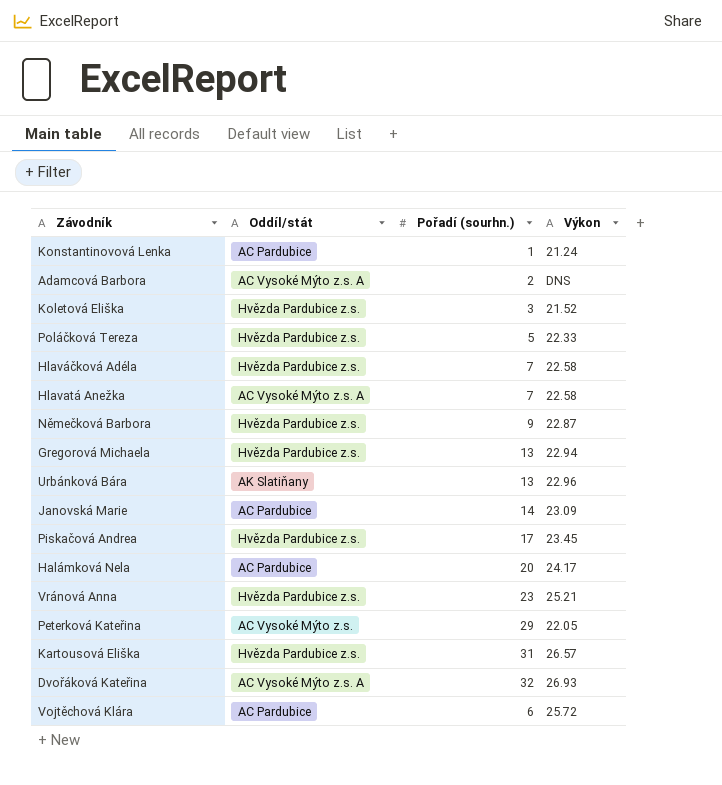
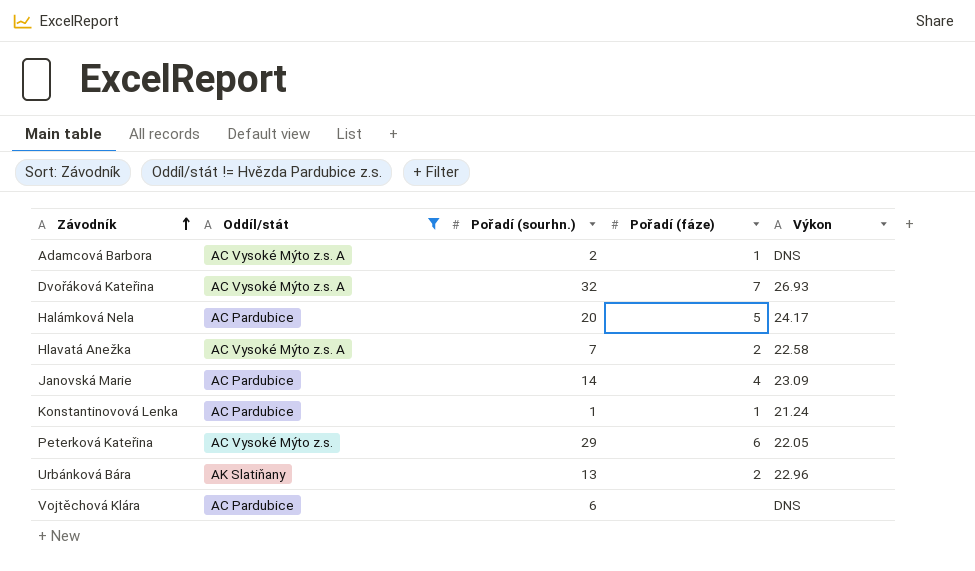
filter: none -> Oddíl/stát != Hvězda Pardubice z.s.
row order: none -> Závodník ascending
column Pořadí (fáze) | position: none -> 4
Vojtěchová Klára | Výkon: 25.72 -> DNS

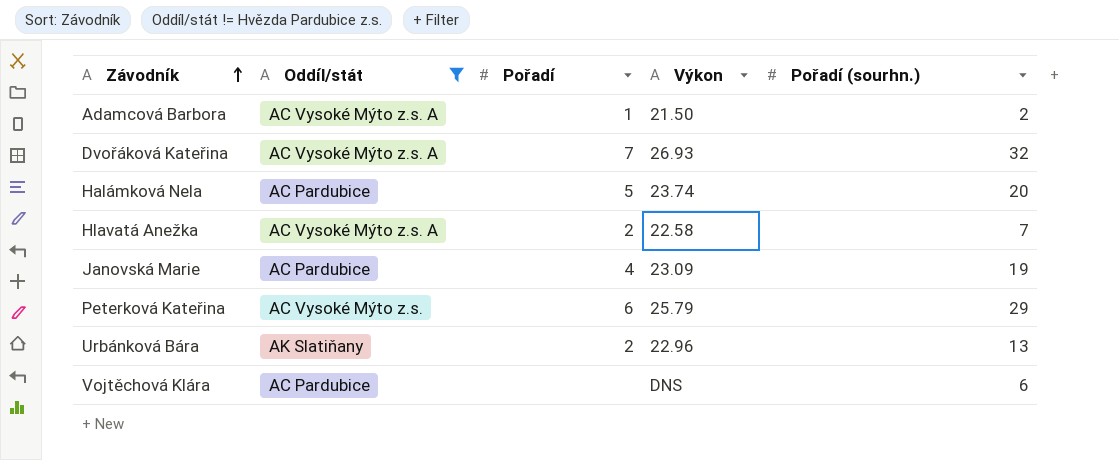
column name: Pořadí (fáze) -> Pořadí
column Pořadí (sourhn.) | position: 3 -> 5
row Konstantinovová Lenka: AC Pardubice | 1 | 1 | 21.24 -> none
Adamcová Barbora | Výkon: DNS -> 21.50
Halámková Nela | Výkon: 24.17 -> 23.74
Janovská Marie | Pořadí (sourhn.): 14 -> 19
Peterková Kateřina | Výkon: 22.05 -> 25.79

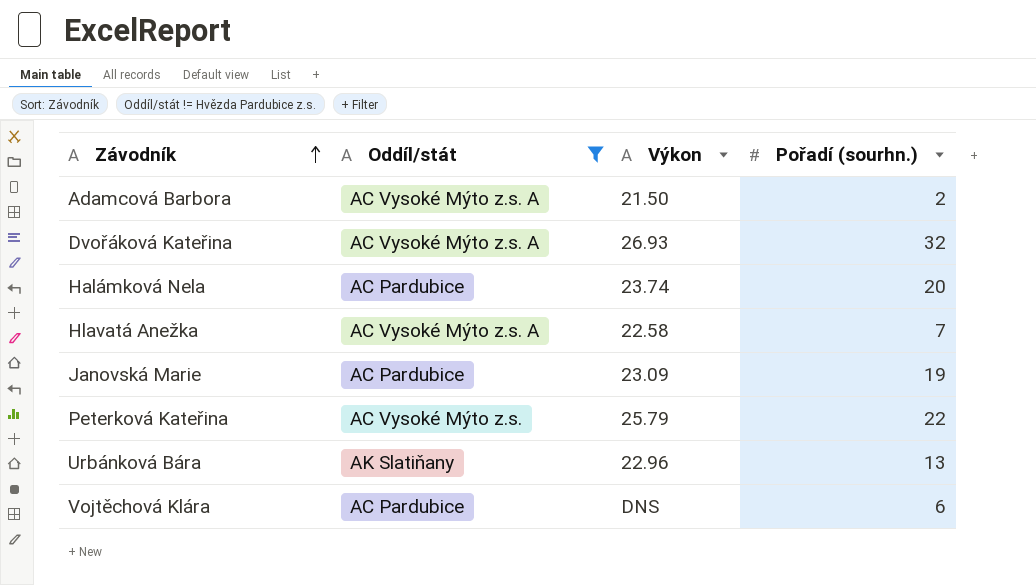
column Pořadí | position: 3 -> none
Peterková Kateřina | Pořadí (sourhn.): 29 -> 22

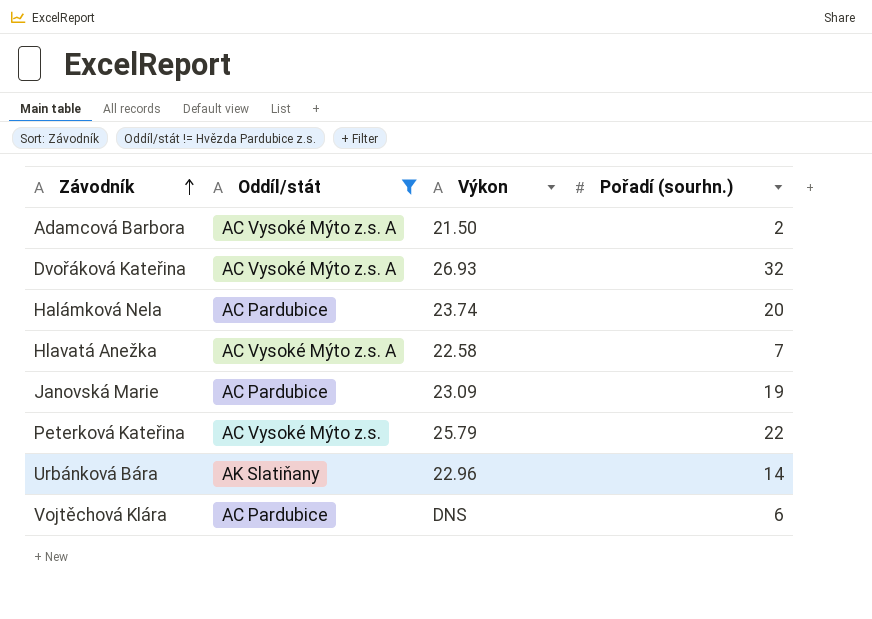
Urbánková Bára | Pořadí (sourhn.): 13 -> 14

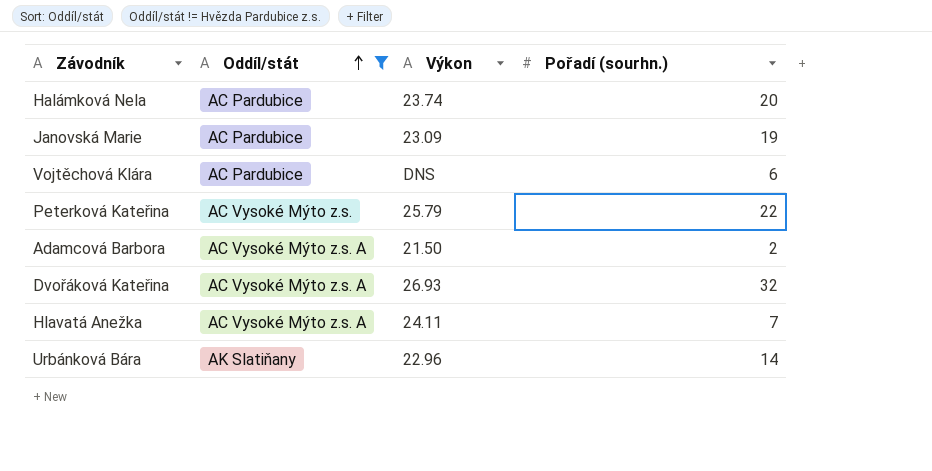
row order: Závodník ascending -> Oddíl/stát ascending
Hlavatá Anežka | Výkon: 22.58 -> 24.11

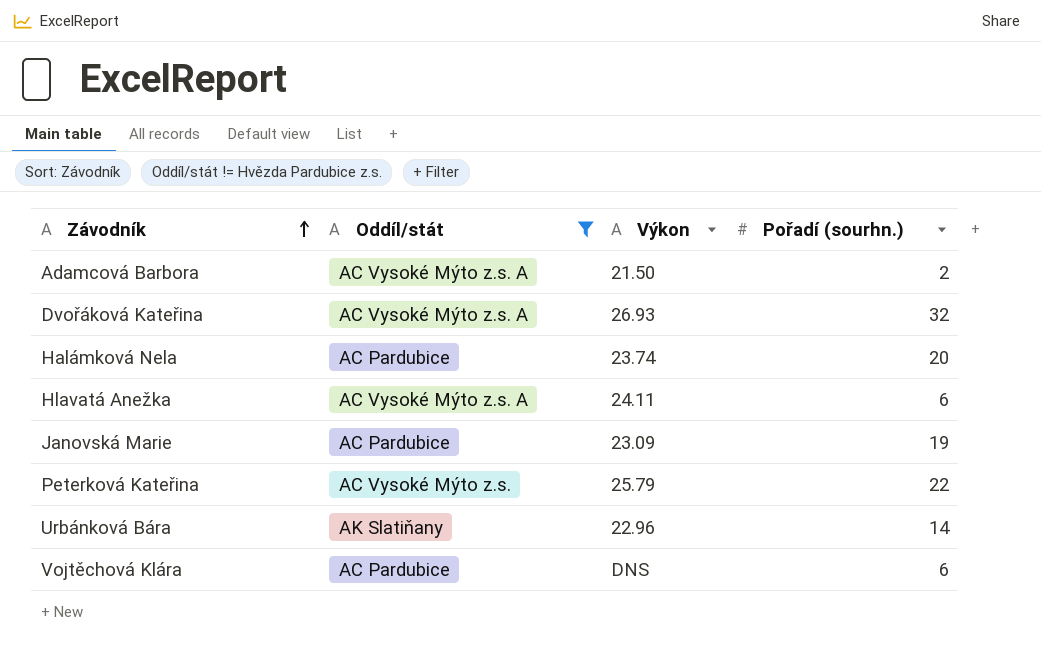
row order: Oddíl/stát ascending -> Závodník ascending
Hlavatá Anežka | Pořadí (sourhn.): 7 -> 6

